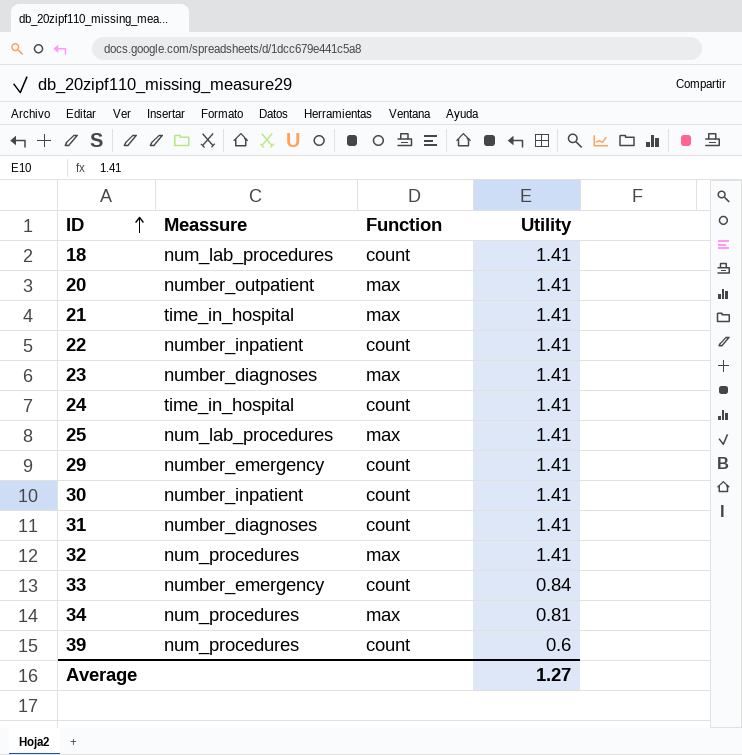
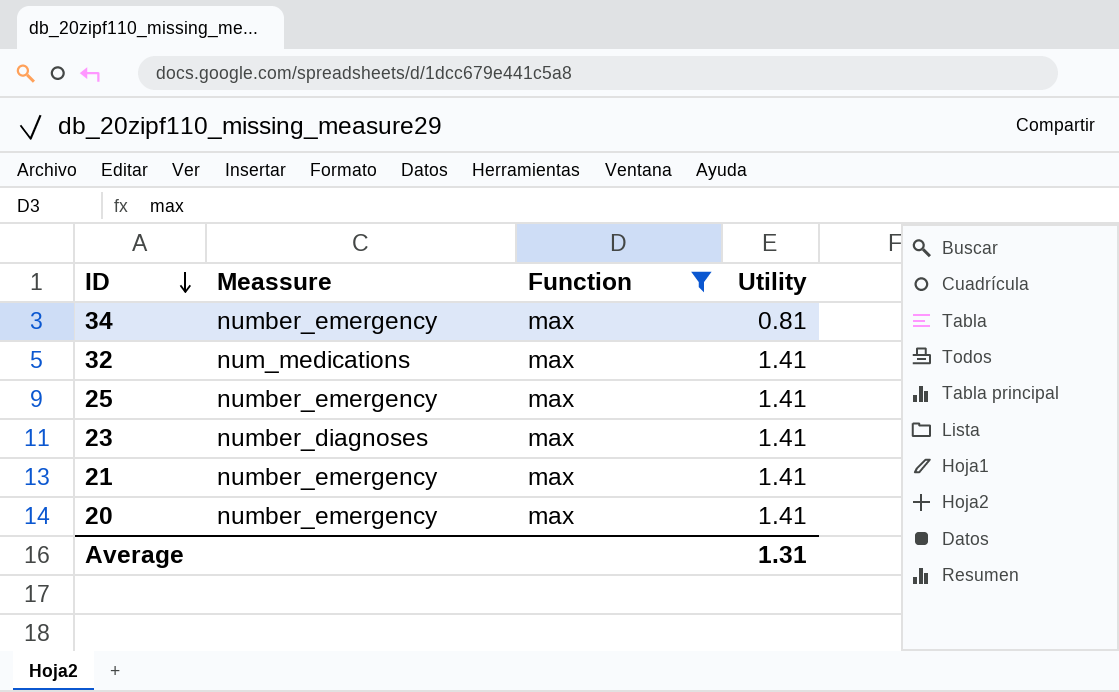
filter: none -> Function = max
row order: ID ascending -> ID descending
34 | Meassure: num_procedures -> number_emergency
32 | Meassure: num_procedures -> num_medications
25 | Meassure: num_lab_procedures -> number_emergency
21 | Meassure: time_in_hospital -> number_emergency
20 | Meassure: number_outpatient -> number_emergency
Average | Utility: 1.27 -> 1.31

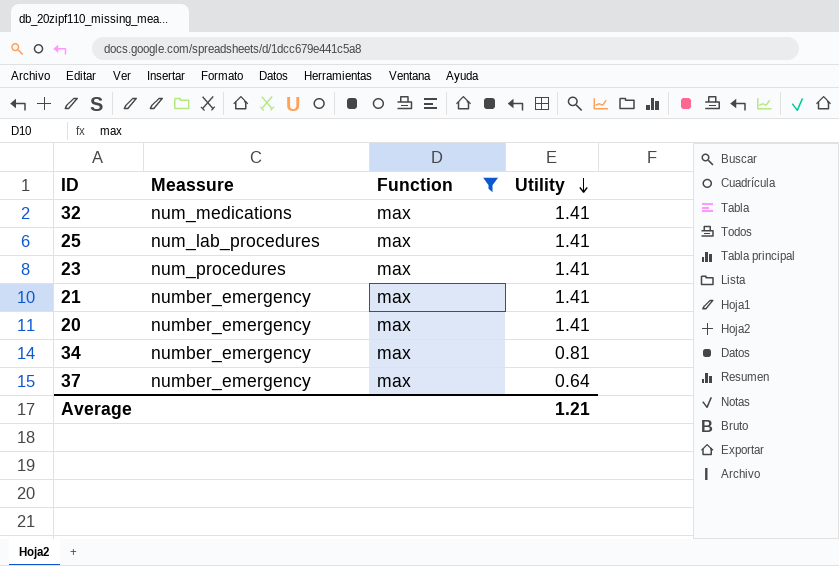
row order: ID descending -> Utility descending
25 | Meassure: number_emergency -> num_lab_procedures
23 | Meassure: number_diagnoses -> num_procedures
row 37: none -> number_emergency | max | 0.64
Average | Utility: 1.31 -> 1.21

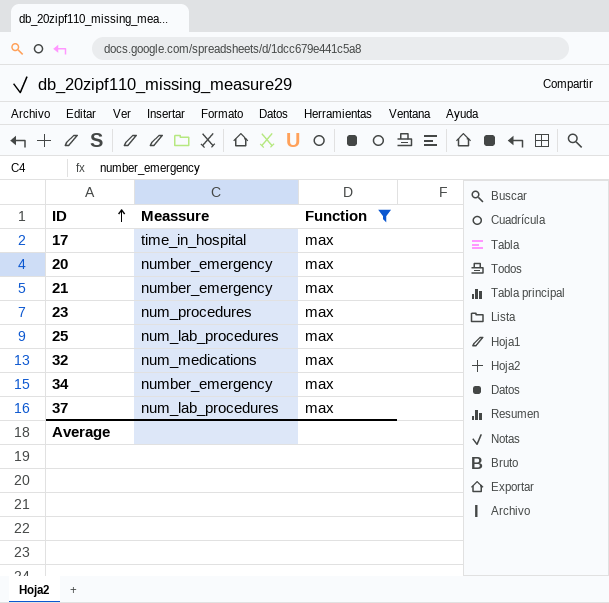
row order: Utility descending -> ID ascending
column Utility | position: 4 -> none
row 17: none -> time_in_hospital | max
37 | Meassure: number_emergency -> num_lab_procedures

